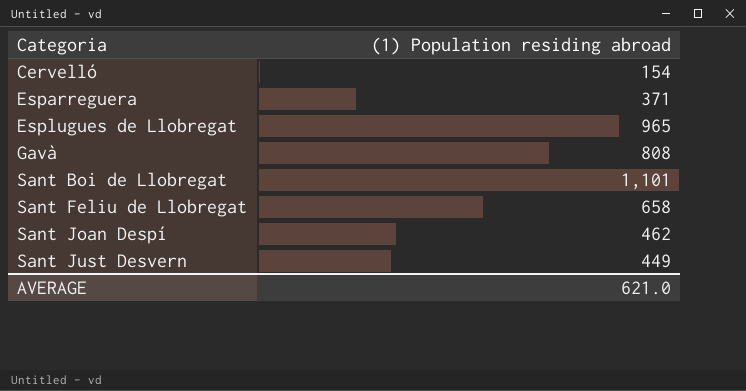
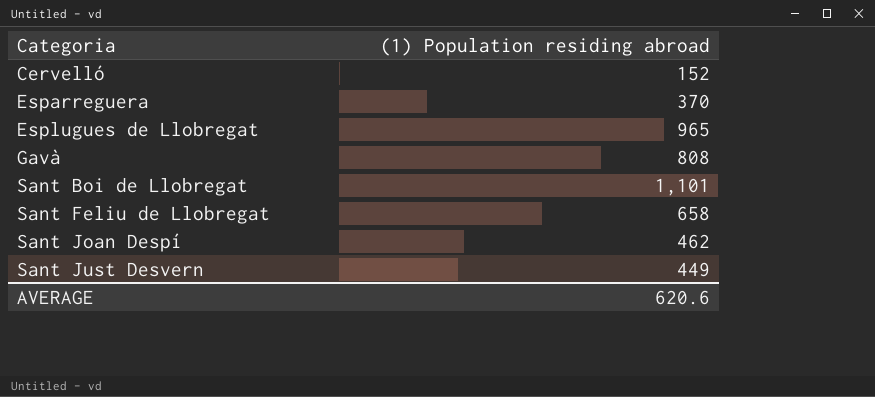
Cervelló | (1) Population residing abroad: 154 -> 152
Esparreguera | (1) Population residing abroad: 371 -> 370
AVERAGE | (1) Population residing abroad: 621.0 -> 620.6

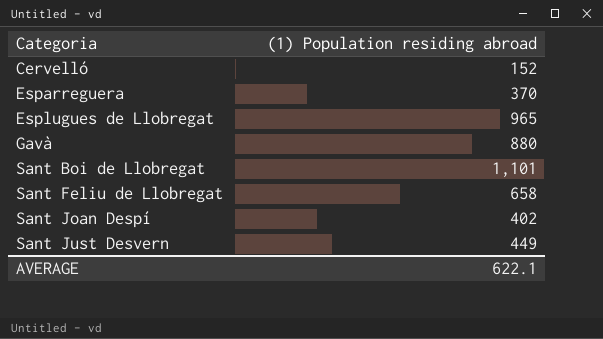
Gavà | (1) Population residing abroad: 808 -> 880
Sant Joan Despí | (1) Population residing abroad: 462 -> 402
AVERAGE | (1) Population residing abroad: 620.6 -> 622.1

